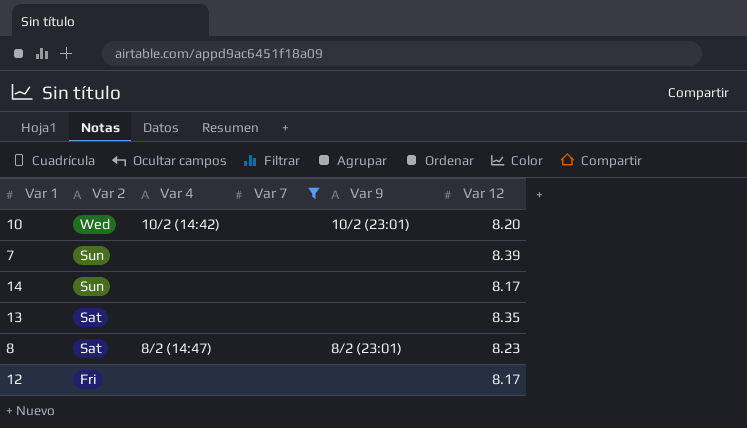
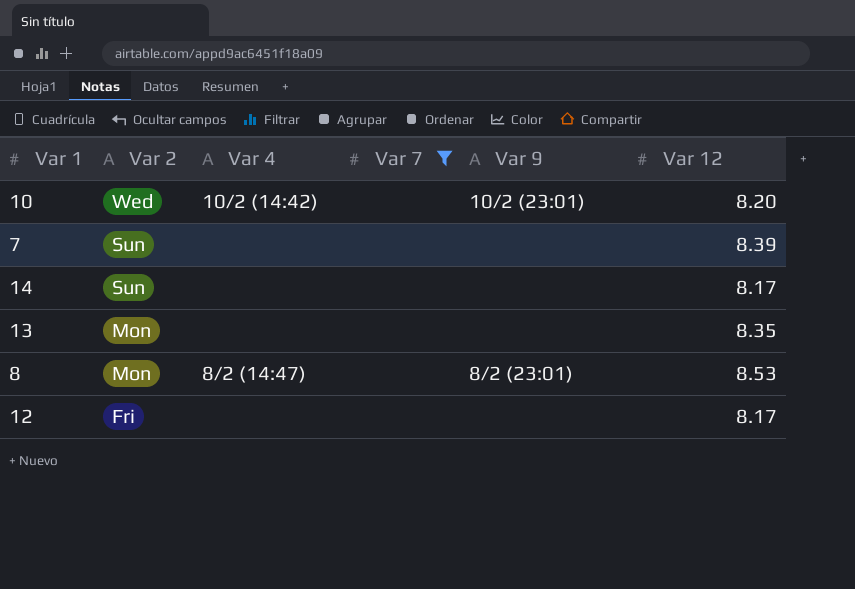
13 | Var 2: Sat -> Mon
8 | Var 2: Sat -> Mon
8 | Var 12: 8.23 -> 8.53

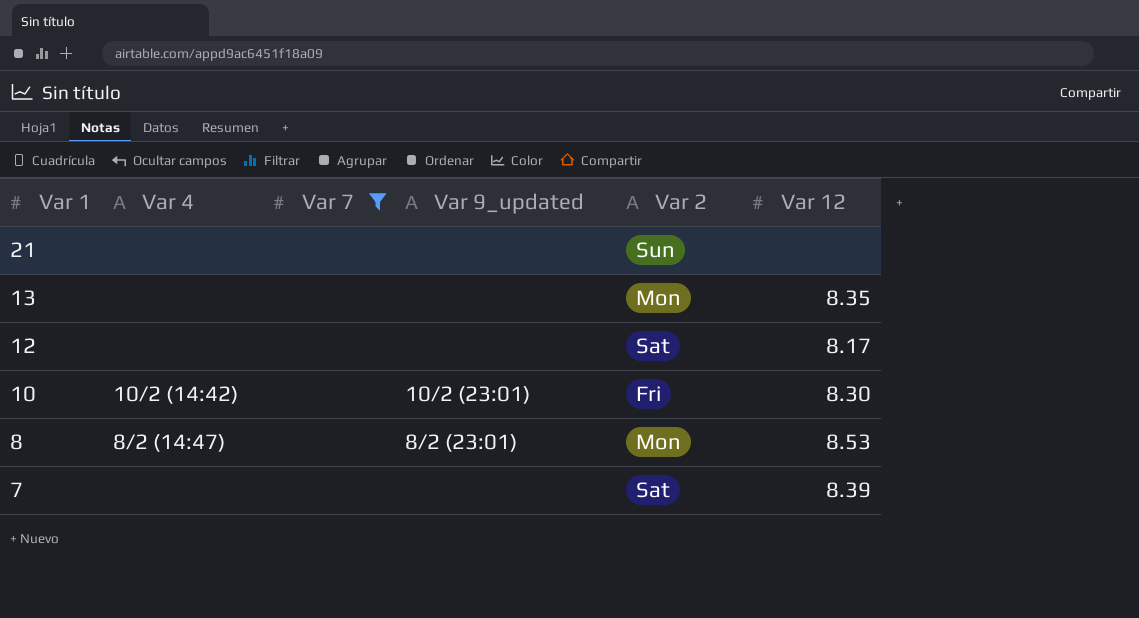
row order: Var 2 descending -> Var 1 descending
column name: Var 9 -> Var 9_updated
column Var 2 | position: 2 -> 5
row 14: Sun | none | none | none | 8.17 -> none
row 21: none -> none | none | none | Sun | none
12 | Var 2: Fri -> Sat
10 | Var 2: Wed -> Fri
10 | Var 12: 8.20 -> 8.30
7 | Var 2: Sun -> Sat

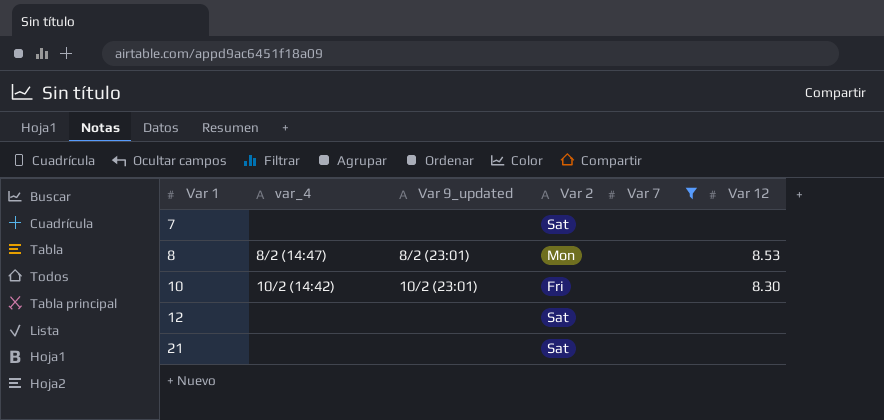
row order: Var 1 descending -> Var 1 ascending
column name: Var 4 -> var_4
column Var 7 | position: 3 -> 5
row 13: none | none | none | Mon | 8.35 -> none
7 | Var 12: 8.39 -> none
12 | Var 12: 8.17 -> none
21 | Var 2: Sun -> Sat

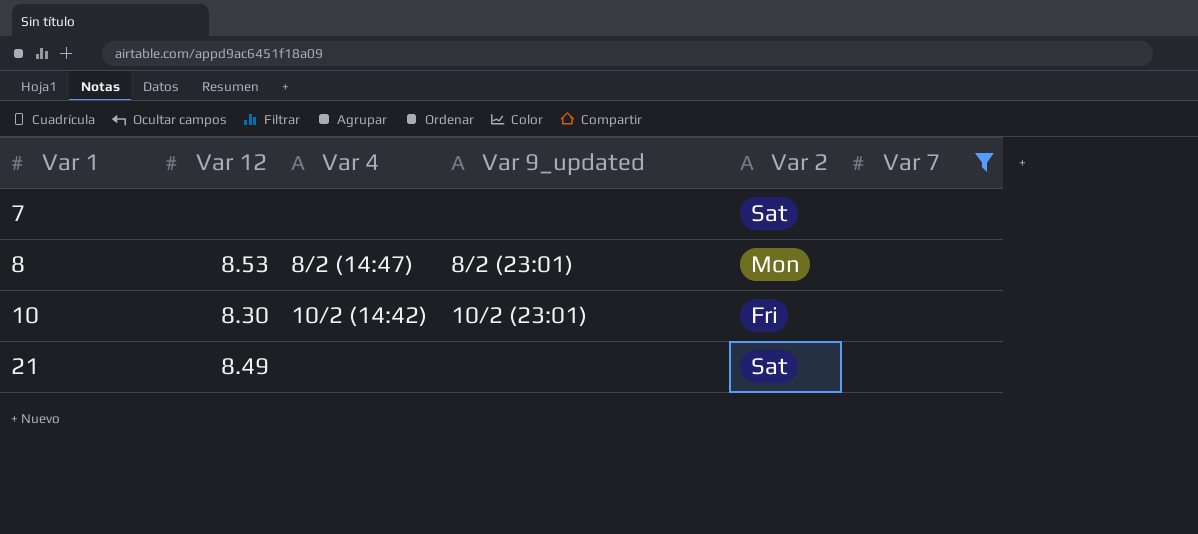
column Var 12 | position: 6 -> 2
column name: var_4 -> Var 4
row 12: none | none | Sat | none | none -> none
21 | Var 12: none -> 8.49

